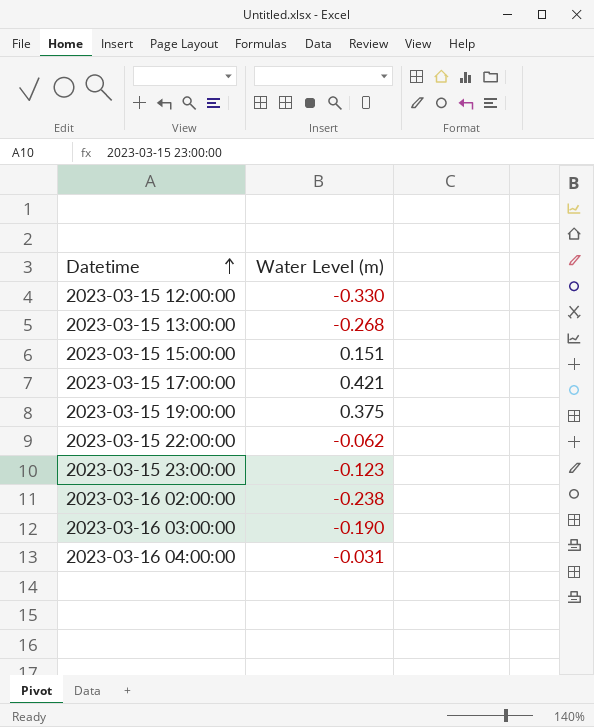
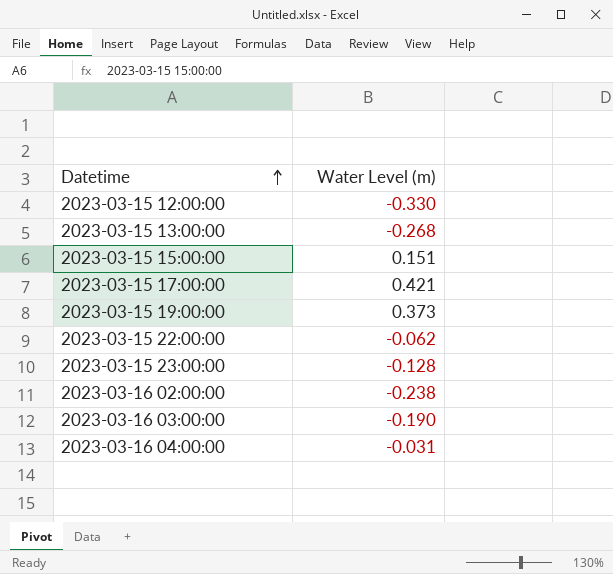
2023-03-15 19:00:00 | Water Level (m): 0.375 -> 0.373
2023-03-15 23:00:00 | Water Level (m): -0.123 -> -0.128

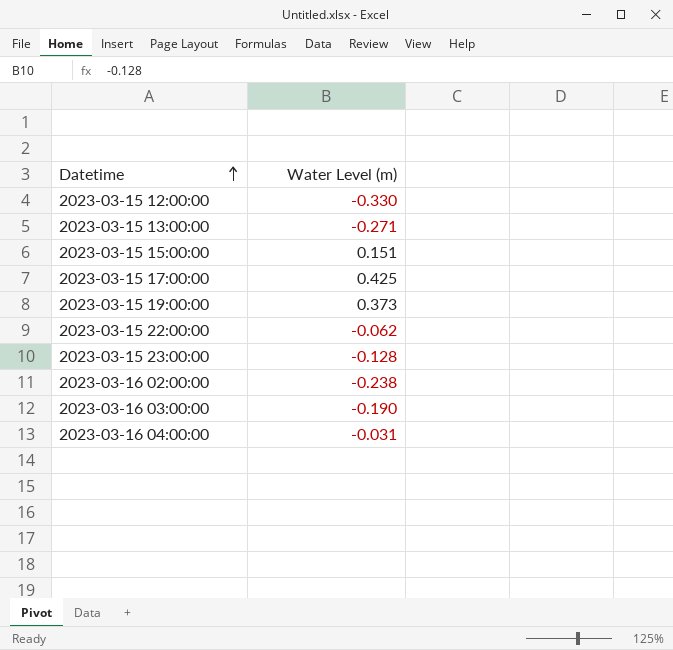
2023-03-15 13:00:00 | Water Level (m): -0.268 -> -0.271
2023-03-15 17:00:00 | Water Level (m): 0.421 -> 0.425

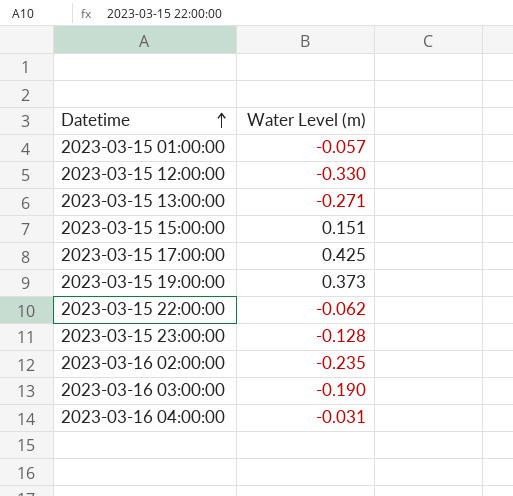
row 2023-03-15 01:00:00: none -> -0.057
2023-03-16 02:00:00 | Water Level (m): -0.238 -> -0.235

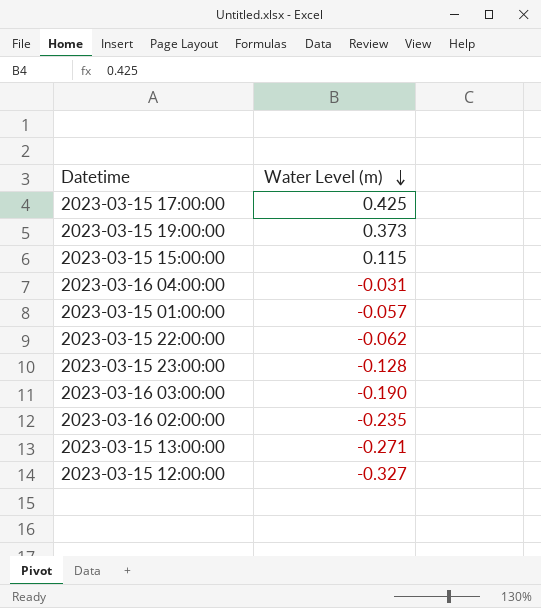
row order: Datetime ascending -> Water Level (m) descending
2023-03-15 15:00:00 | Water Level (m): 0.151 -> 0.115
2023-03-15 12:00:00 | Water Level (m): -0.330 -> -0.327

